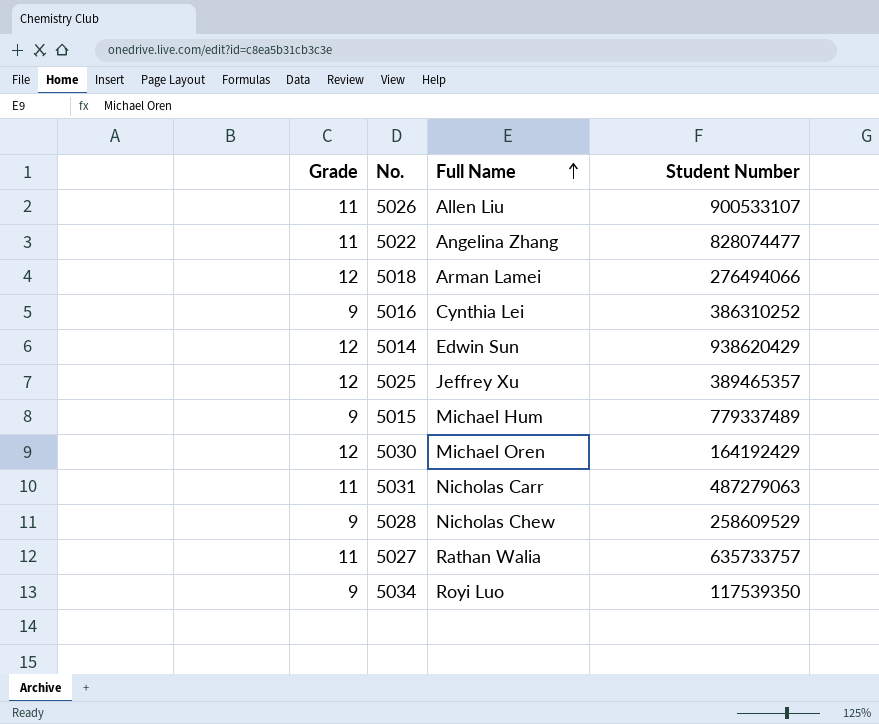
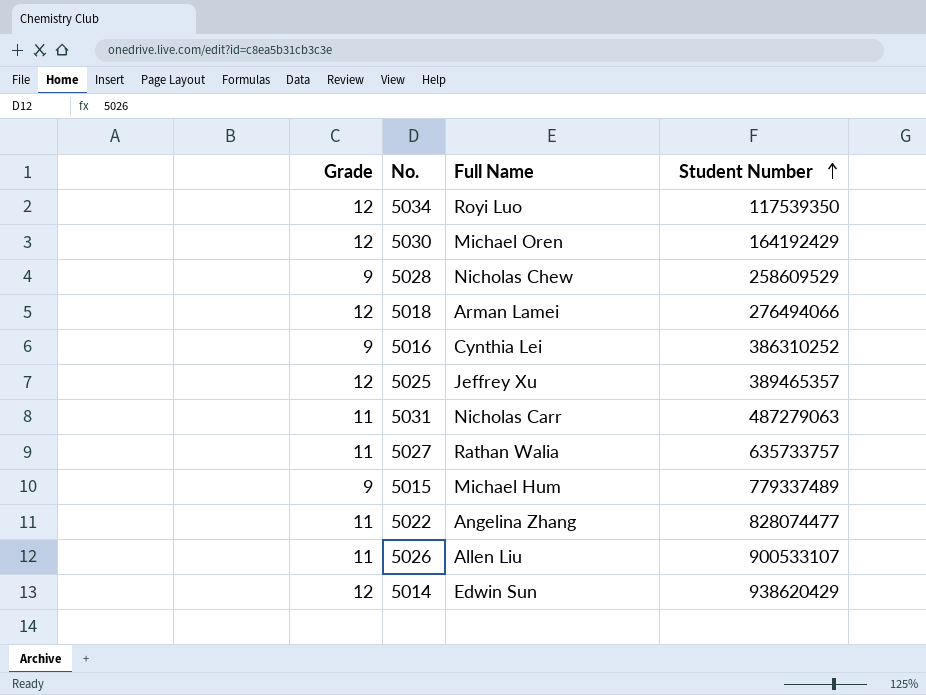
row order: Full Name ascending -> Student Number ascending
5034 | Grade: 9 -> 12

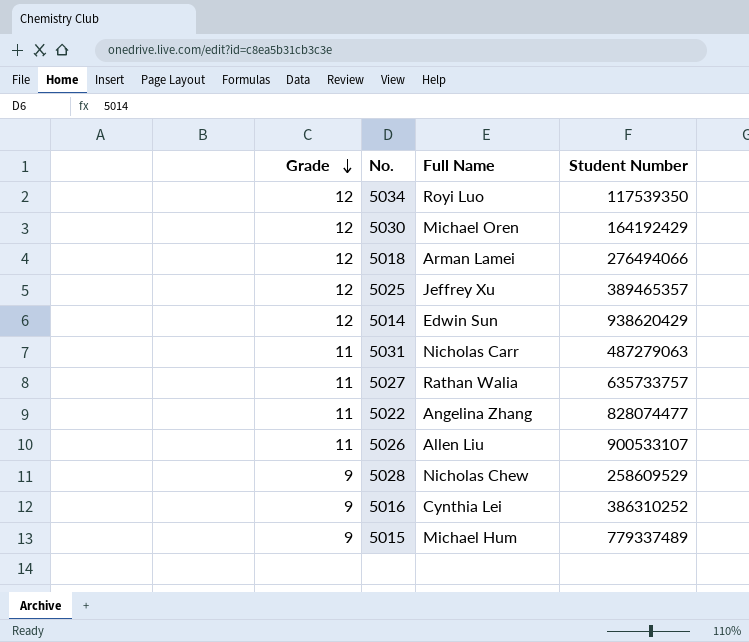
row order: Student Number ascending -> Grade descending

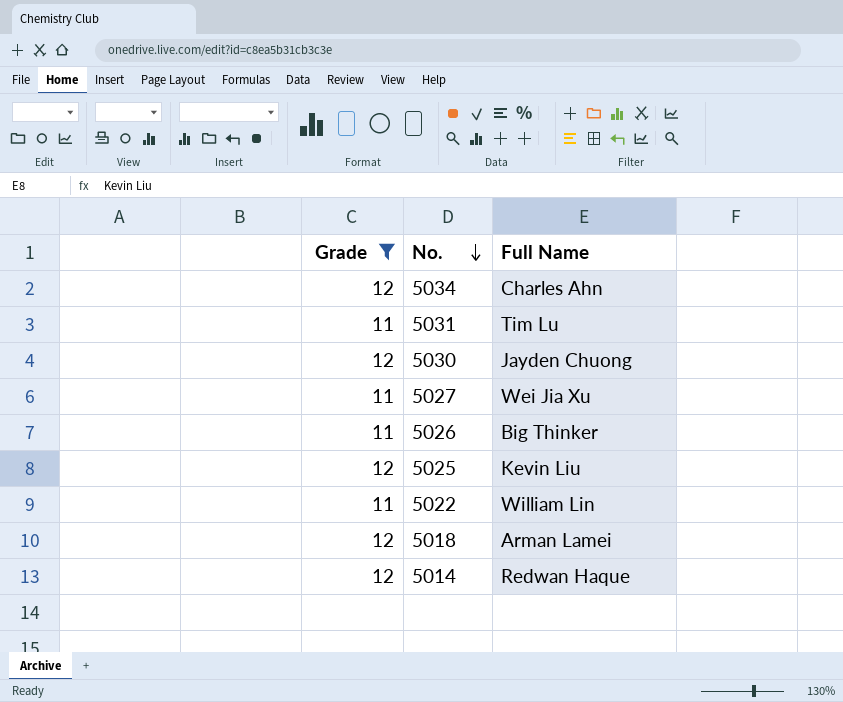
filter: none -> Grade != 9
row order: Grade descending -> No. descending
column Student Number | position: 4 -> none
5034 | Full Name: Royi Luo -> Charles Ahn
5031 | Full Name: Nicholas Carr -> Tim Lu
5030 | Full Name: Michael Oren -> Jayden Chuong
5027 | Full Name: Rathan Walia -> Wei Jia Xu
5026 | Full Name: Allen Liu -> Big Thinker
5025 | Full Name: Jeffrey Xu -> Kevin Liu
5022 | Full Name: Angelina Zhang -> William Lin
5014 | Full Name: Edwin Sun -> Redwan Haque

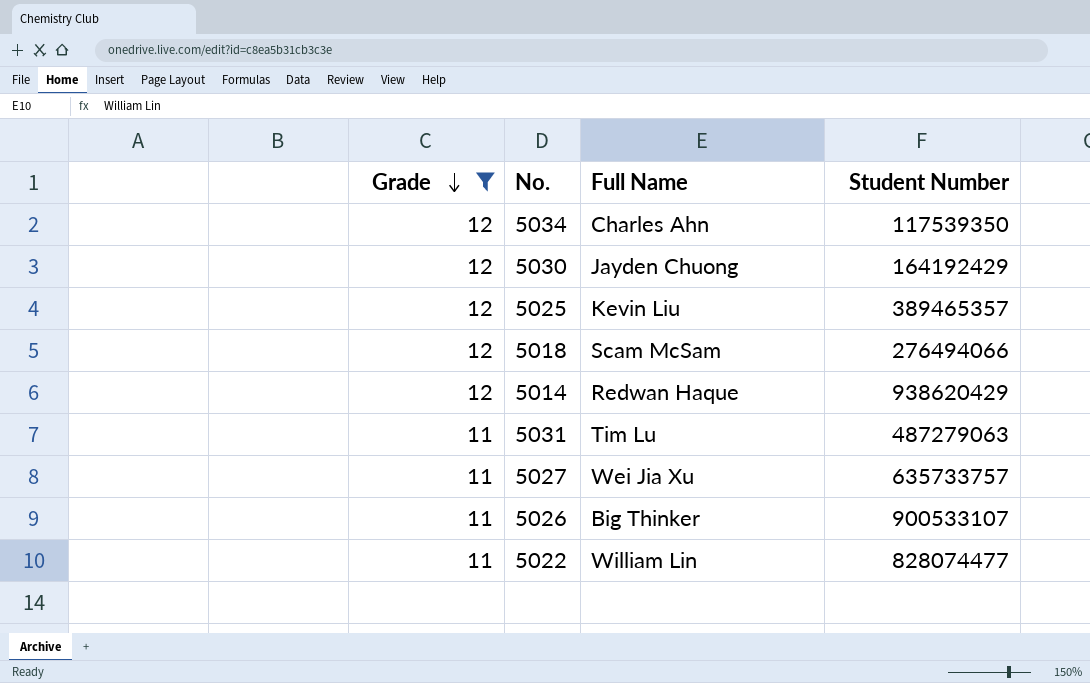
row order: No. descending -> Grade descending
column Student Number | position: none -> 4
5018 | Full Name: Arman Lamei -> Scam McSam

